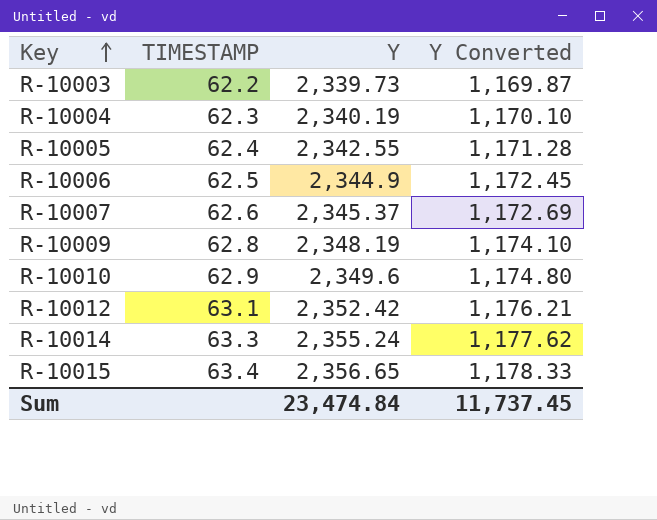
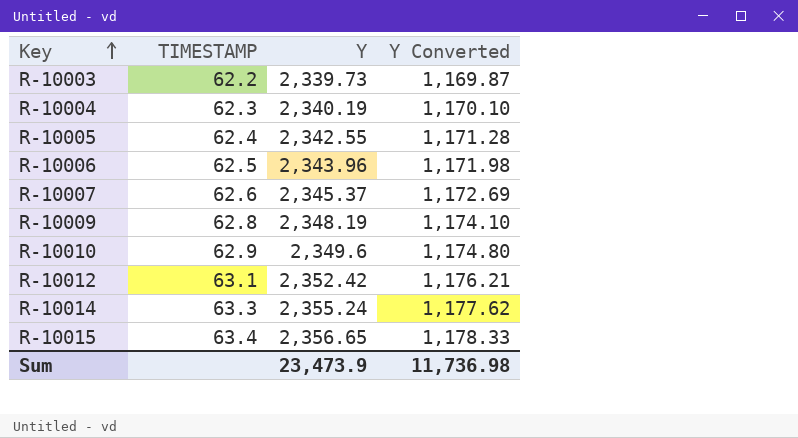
R-10006 | Y: 2,344.9 -> 2,343.96
R-10006 | Y Converted: 1,172.45 -> 1,171.98
Sum | Y: 23,474.84 -> 23,473.9
Sum | Y Converted: 11,737.45 -> 11,736.98

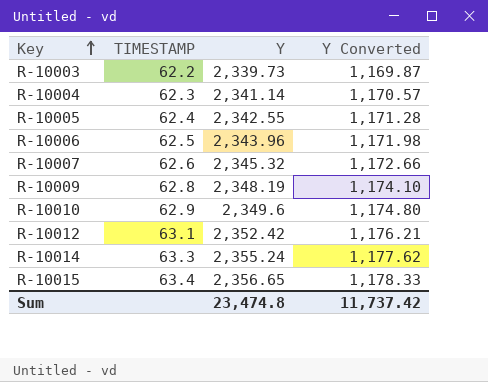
R-10004 | Y: 2,340.19 -> 2,341.14
R-10004 | Y Converted: 1,170.10 -> 1,170.57
R-10007 | Y: 2,345.37 -> 2,345.32
R-10007 | Y Converted: 1,172.69 -> 1,172.66
Sum | Y: 23,473.9 -> 23,474.8
Sum | Y Converted: 11,736.98 -> 11,737.42

